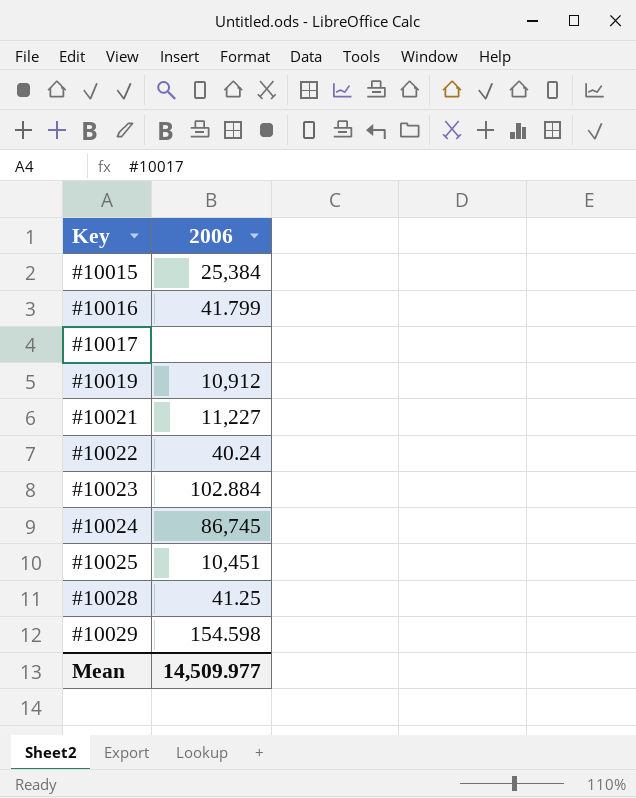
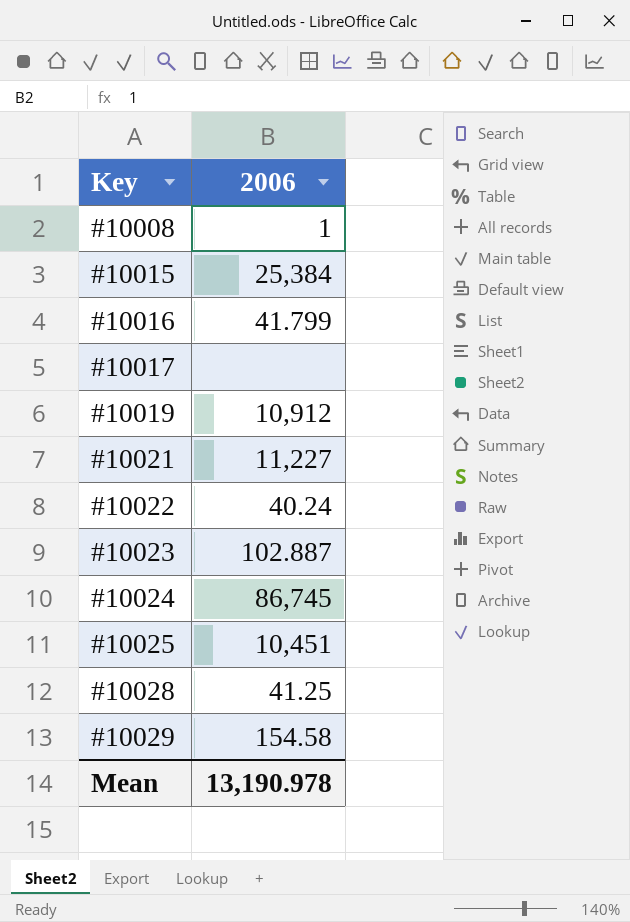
row #10008: none -> 1
#10023 | 2006: 102.884 -> 102.887
#10029 | 2006: 154.598 -> 154.58
Mean | 2006: 14,509.977 -> 13,190.978

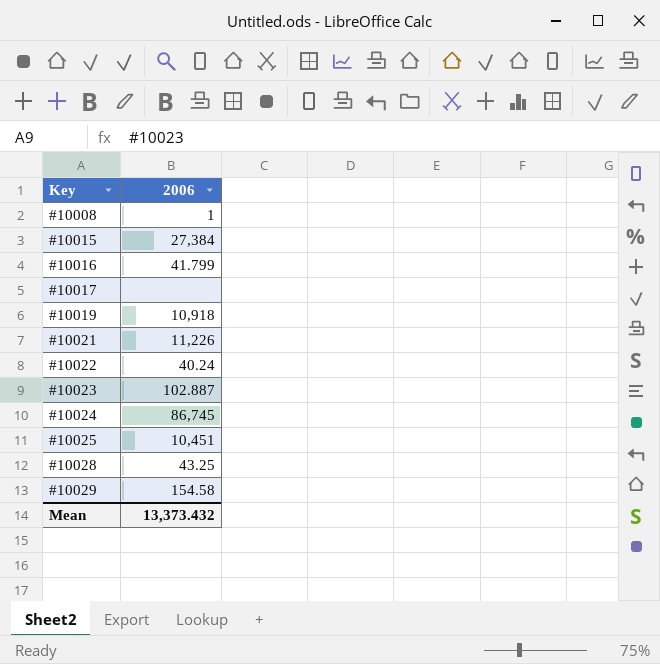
#10015 | 2006: 25,384 -> 27,384
#10019 | 2006: 10,912 -> 10,918
#10021 | 2006: 11,227 -> 11,226
#10028 | 2006: 41.25 -> 43.25
Mean | 2006: 13,190.978 -> 13,373.432

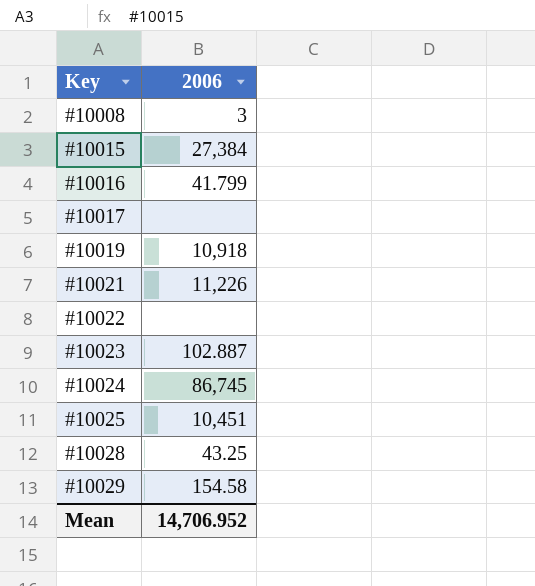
#10008 | 2006: 1 -> 3
#10022 | 2006: 40.24 -> none
Mean | 2006: 13,373.432 -> 14,706.952

